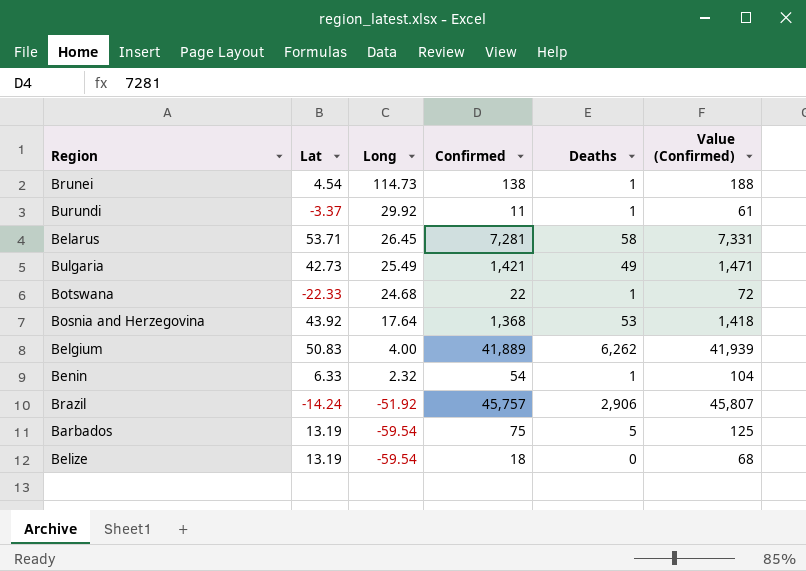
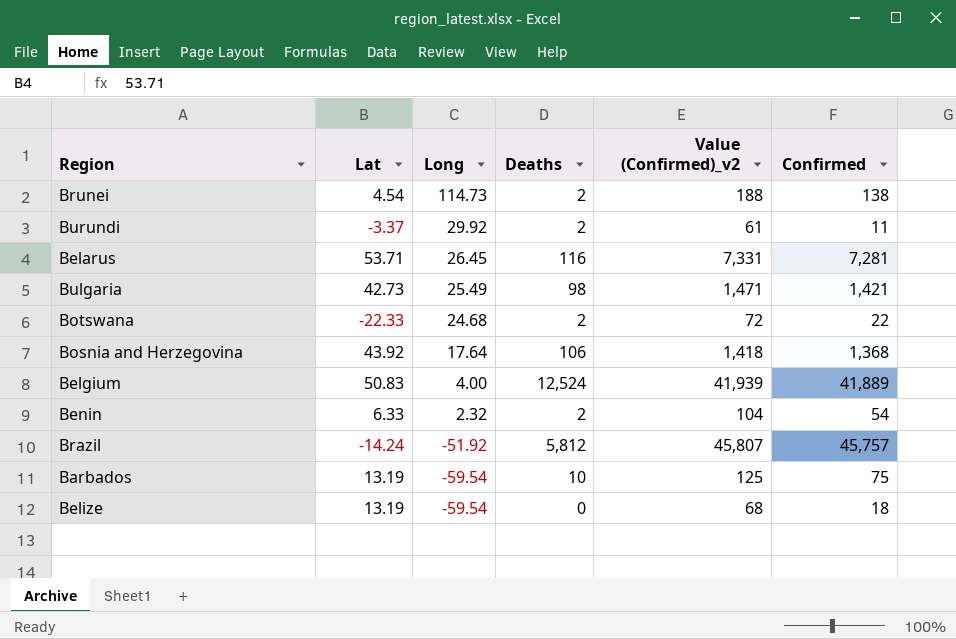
column name: Value (Confirmed) -> Value (Confirmed)_v2
column Confirmed | position: 4 -> 6
Brunei | Deaths: 1 -> 2
Burundi | Deaths: 1 -> 2
Belarus | Deaths: 58 -> 116
Bulgaria | Deaths: 49 -> 98
Botswana | Deaths: 1 -> 2
Bosnia and Herzegovina | Deaths: 53 -> 106
Belgium | Deaths: 6,262 -> 12,524
Benin | Deaths: 1 -> 2
Brazil | Deaths: 2,906 -> 5,812
Barbados | Deaths: 5 -> 10

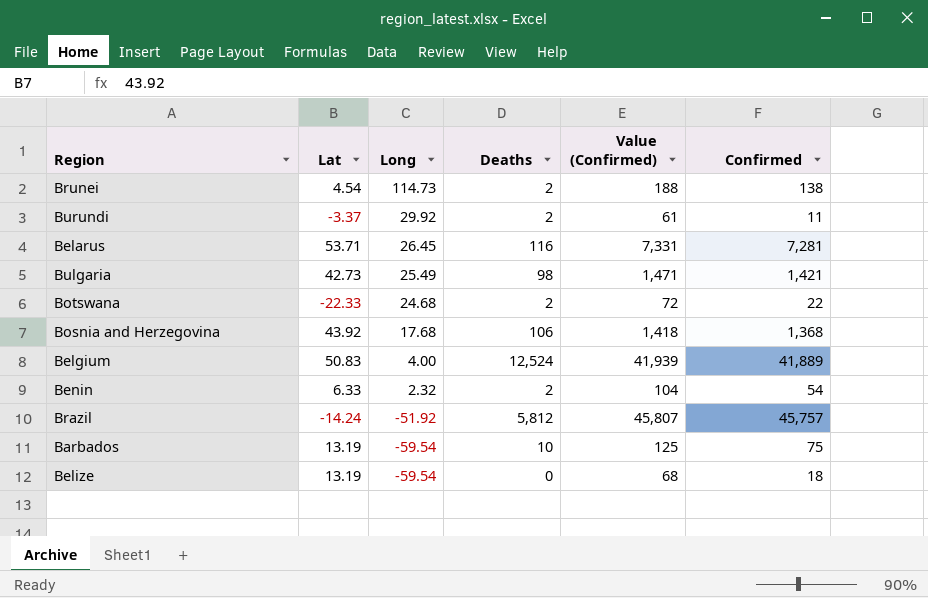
column name: Value (Confirmed)_v2 -> Value (Confirmed)
Bosnia and Herzegovina | Long: 17.64 -> 17.68

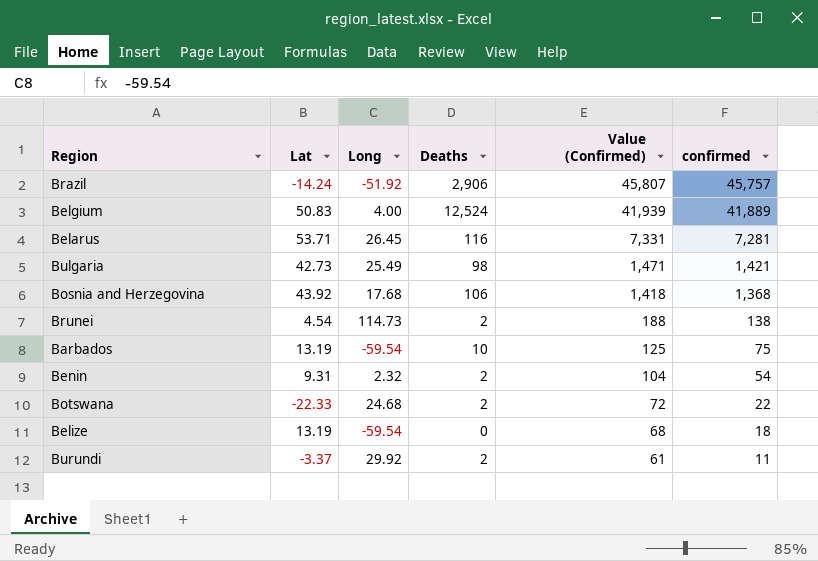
row order: Long descending -> Value (Confirmed) descending
column name: Confirmed -> confirmed
Brazil | Deaths: 5,812 -> 2,906
Benin | Lat: 6.33 -> 9.31

